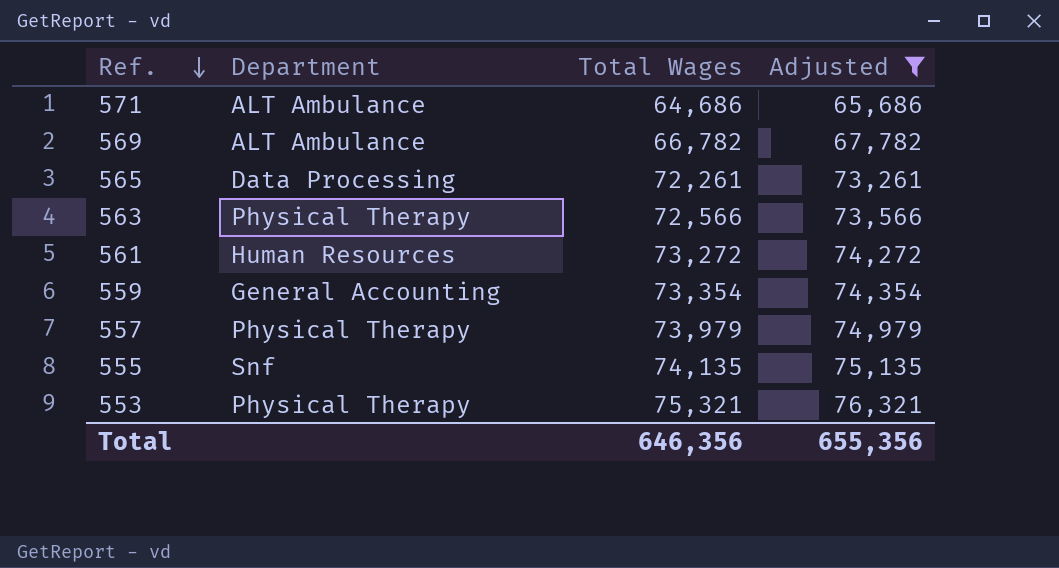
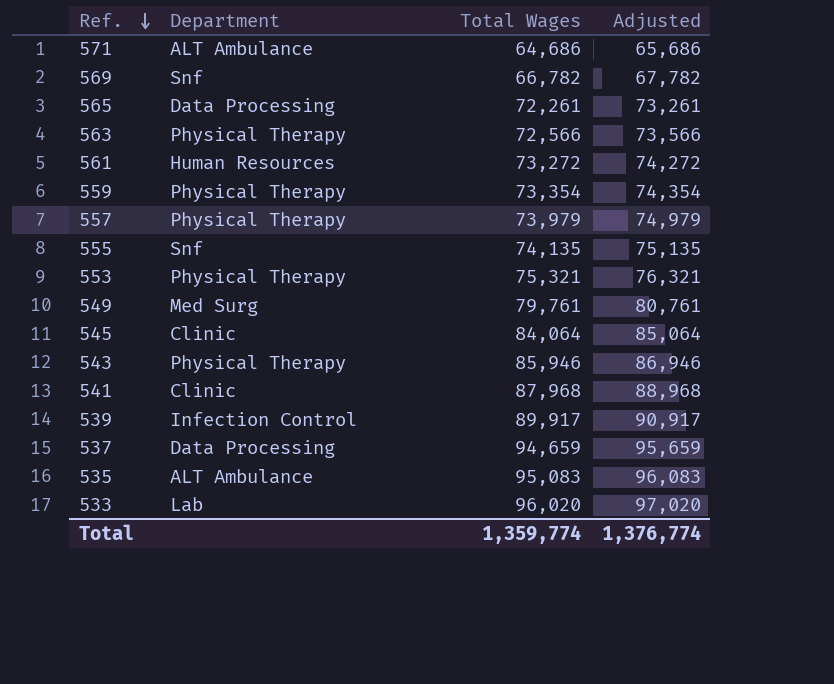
filter: Adjusted <= 76,321 -> none
569 | Department: ALT Ambulance -> Snf
559 | Department: General Accounting -> Physical Therapy
Total | Total Wages: 646,356 -> 1,359,774
Total | Adjusted: 655,356 -> 1,376,774

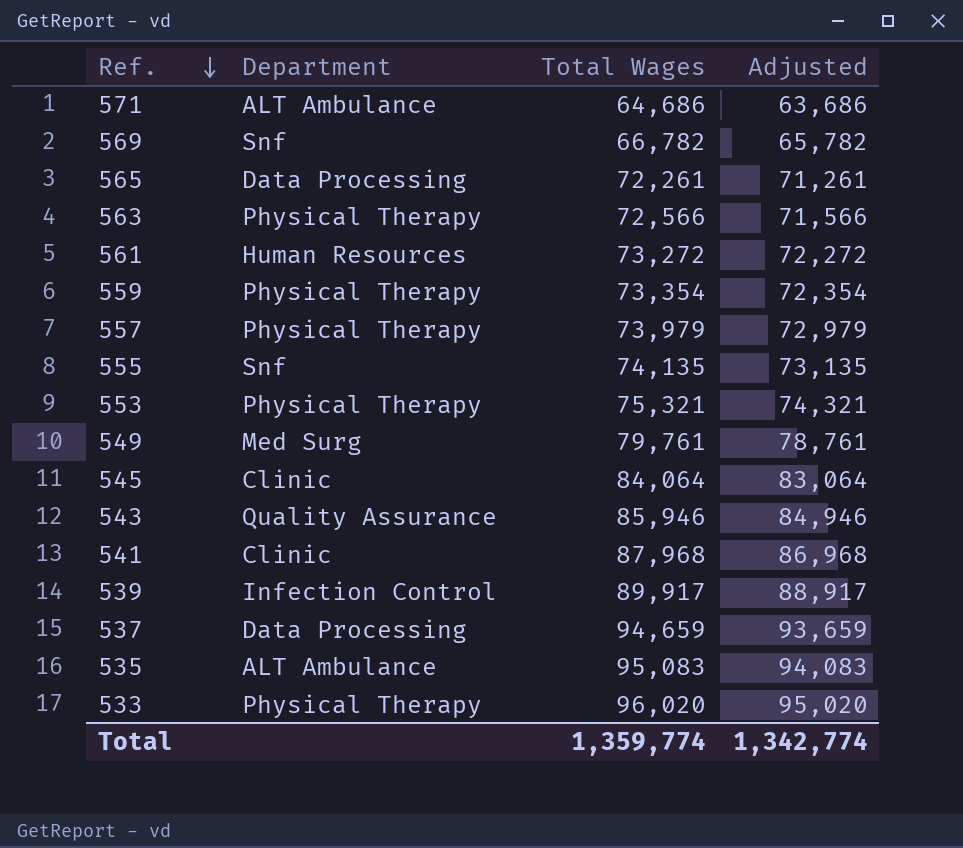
column Adjusted | formula: [Total Wages] + 1000 -> [Total Wages] - 1000
543 | Department: Physical Therapy -> Quality Assurance
533 | Department: Lab -> Physical Therapy
Total | Adjusted: 1,376,774 -> 1,342,774

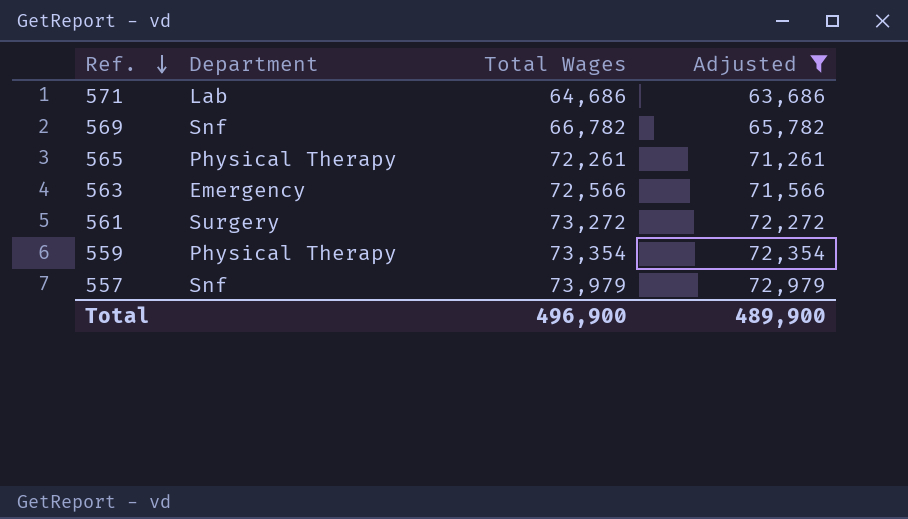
filter: none -> Adjusted <= 72,979
571 | Department: ALT Ambulance -> Lab
565 | Department: Data Processing -> Physical Therapy
563 | Department: Physical Therapy -> Emergency
561 | Department: Human Resources -> Surgery
557 | Department: Physical Therapy -> Snf
Total | Total Wages: 1,359,774 -> 496,900
Total | Adjusted: 1,342,774 -> 489,900

